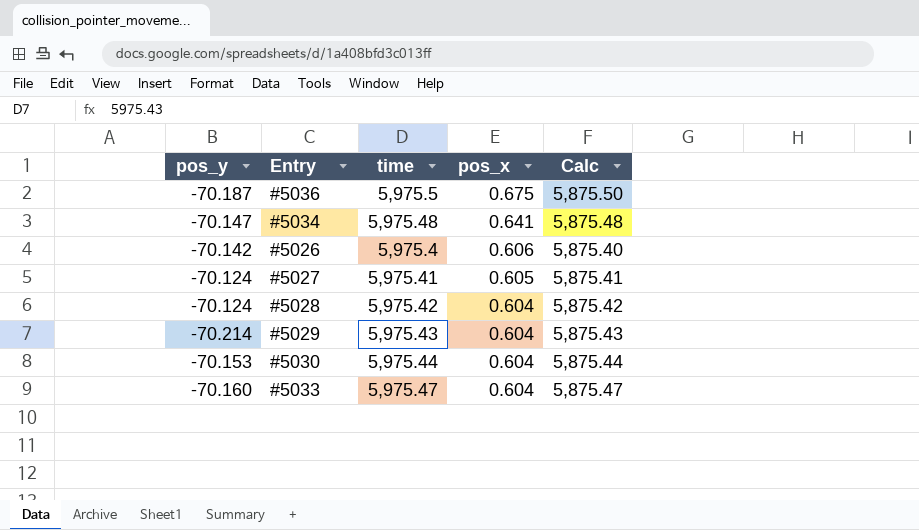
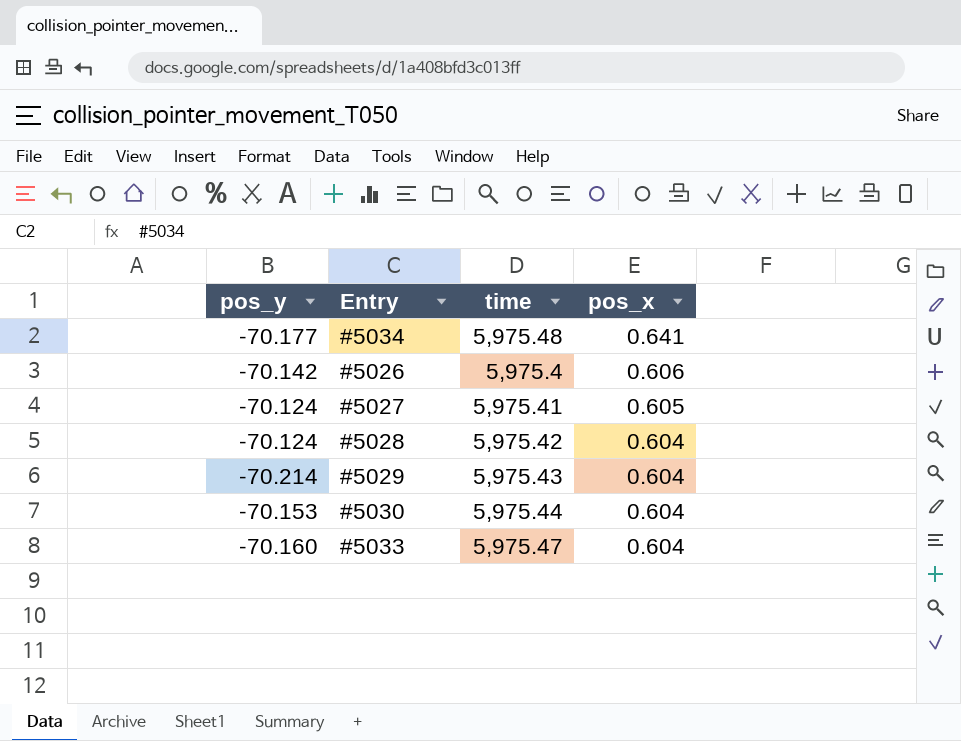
column Calc | formula: [time] - 100 -> none
row #5036: -70.187 | 5,975.5 | 0.675 | 5,875.50 -> none
#5034 | pos_y: -70.147 -> -70.177

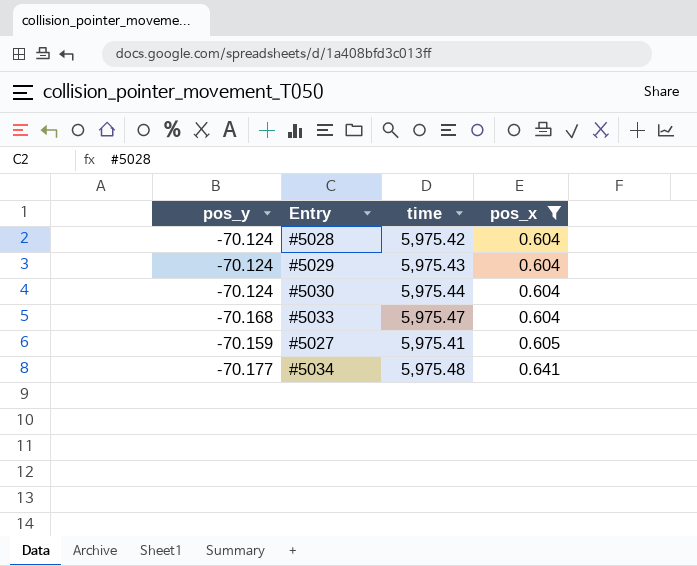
filter: none -> pos_x != 0.606
row order: pos_x descending -> pos_x ascending
#5029 | pos_y: -70.214 -> -70.124
#5030 | pos_y: -70.153 -> -70.124
#5033 | pos_y: -70.160 -> -70.168
#5027 | pos_y: -70.124 -> -70.159

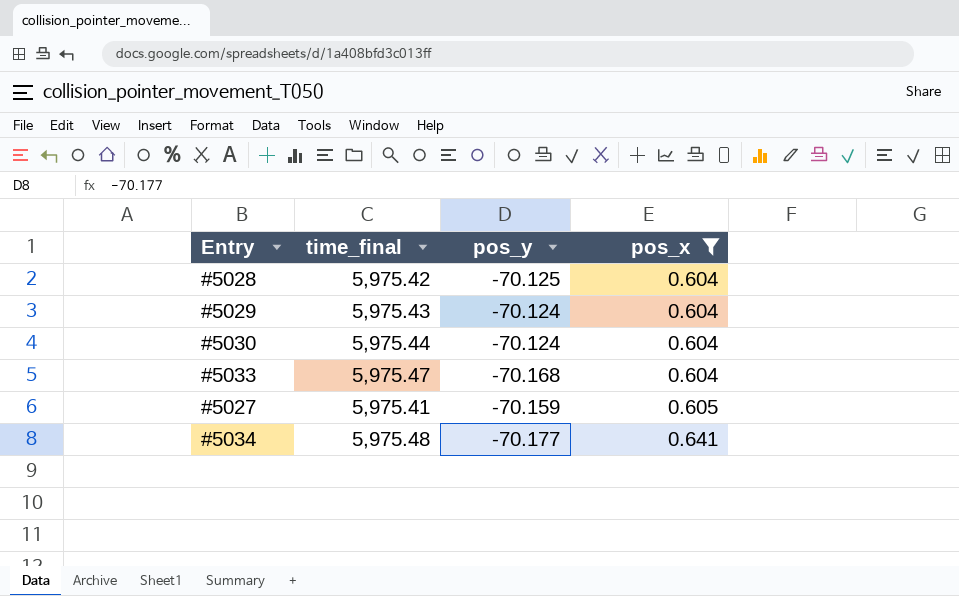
column name: time -> time_final
column pos_y | position: 1 -> 3
#5028 | pos_y: -70.124 -> -70.125

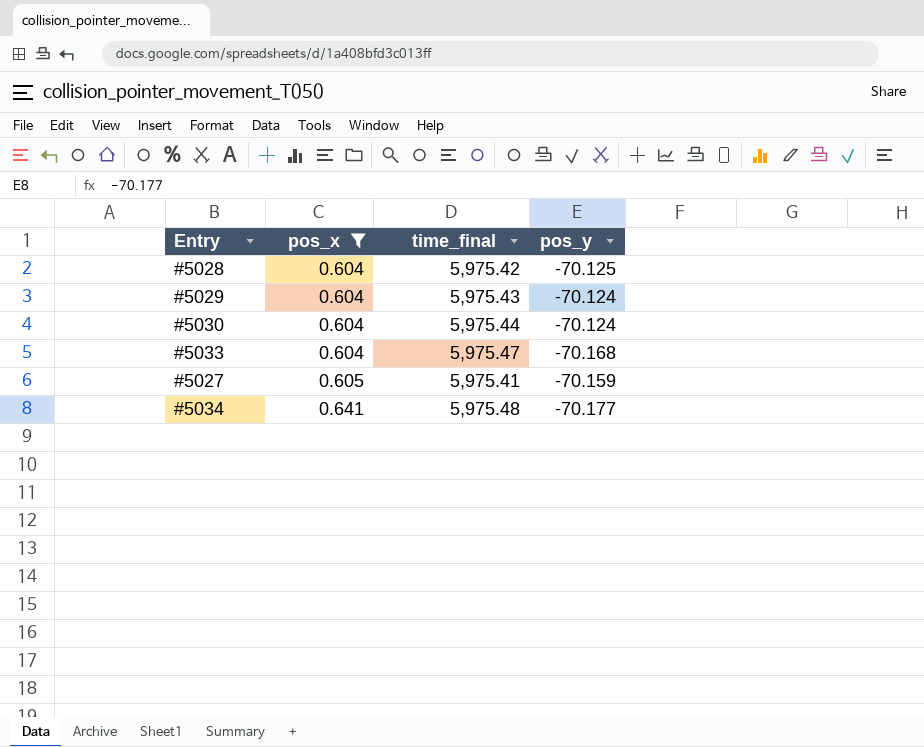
column pos_x | position: 4 -> 2

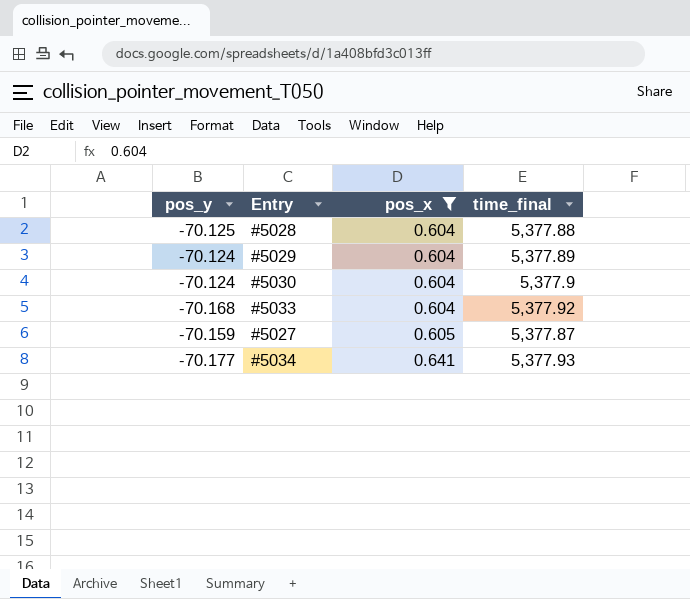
column pos_y | position: 4 -> 1
#5028 | time_final: 5,975.42 -> 5,377.88
#5029 | time_final: 5,975.43 -> 5,377.89
#5030 | time_final: 5,975.44 -> 5,377.9
#5033 | time_final: 5,975.47 -> 5,377.92
#5027 | time_final: 5,975.41 -> 5,377.87
#5034 | time_final: 5,975.48 -> 5,377.93

